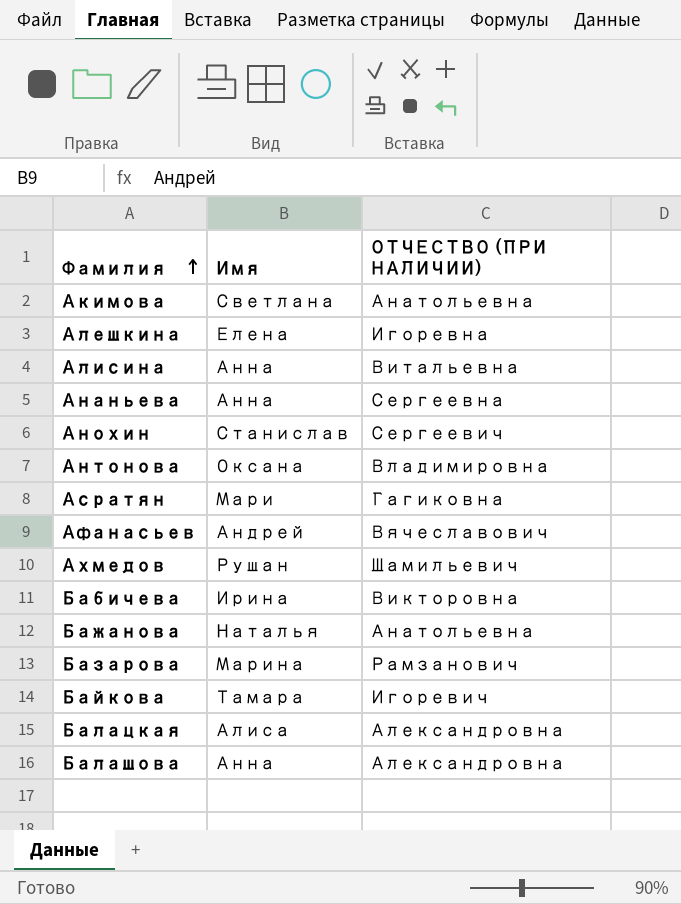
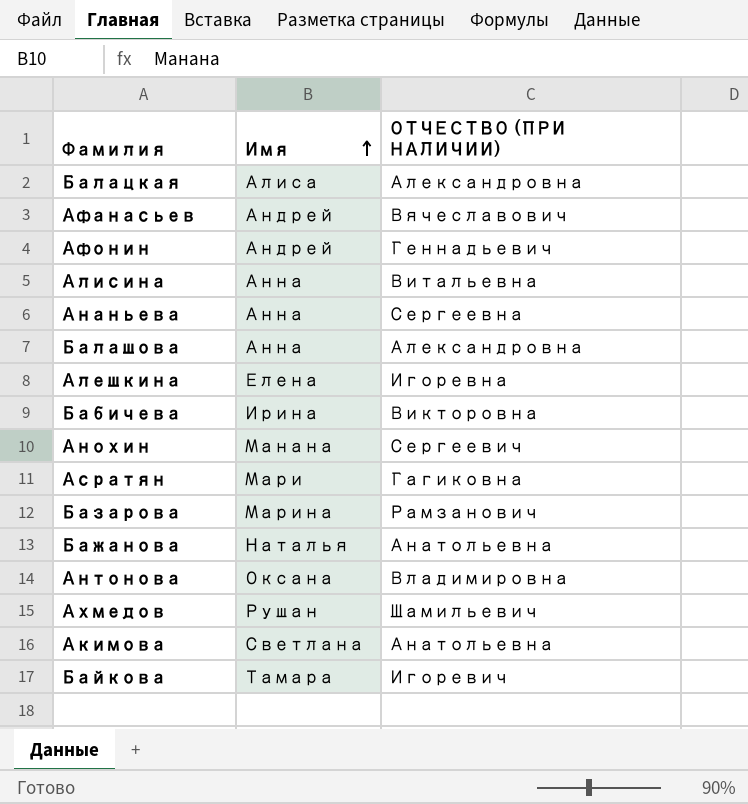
row order: Фамилия ascending -> Имя ascending
row Афонин: none -> Андрей | Геннадьевич
Анохин | Имя: Станислав -> Манана

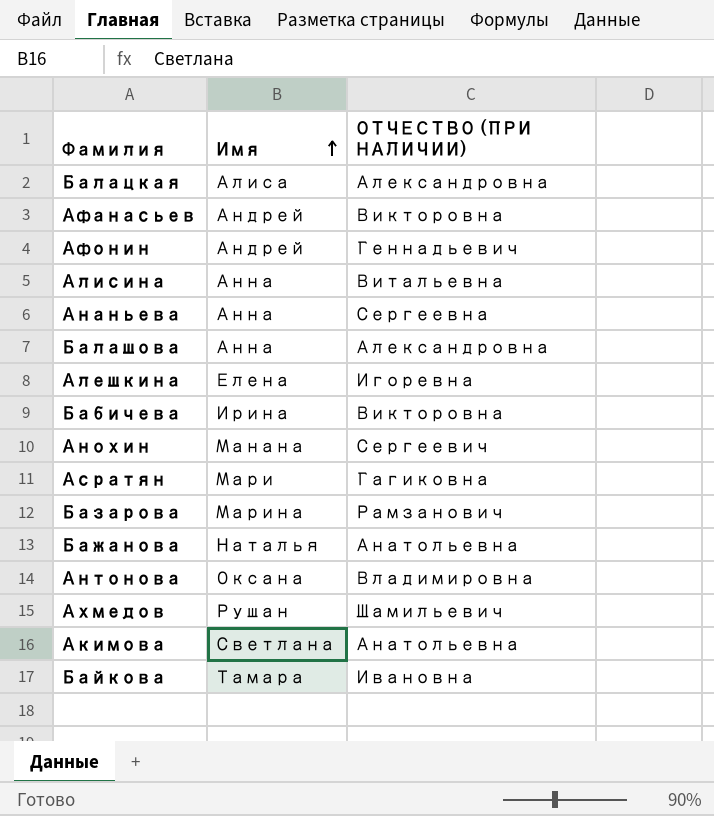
Афанасьев | ОТЧЕСТВО (ПРИ НАЛИЧИИ): Вячеславович -> Викторовна
Байкова | ОТЧЕСТВО (ПРИ НАЛИЧИИ): Игоревич -> Ивановна

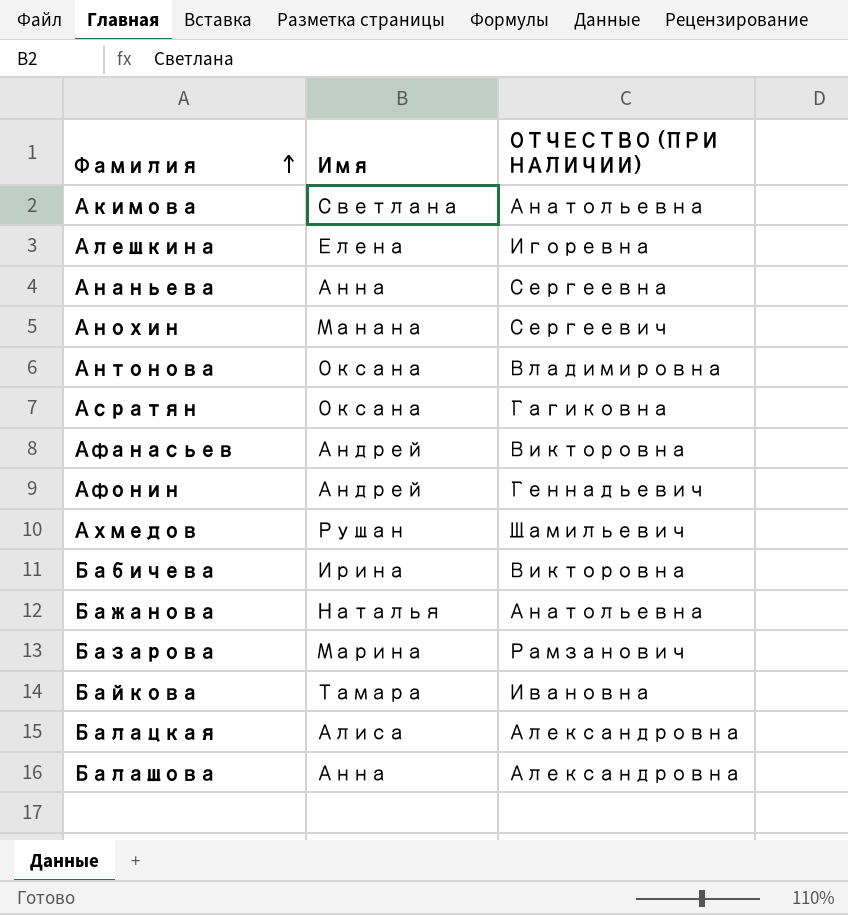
row order: Имя ascending -> Фамилия ascending
row Алисина: Анна | Витальевна -> none
Асратян | Имя: Мари -> Оксана

